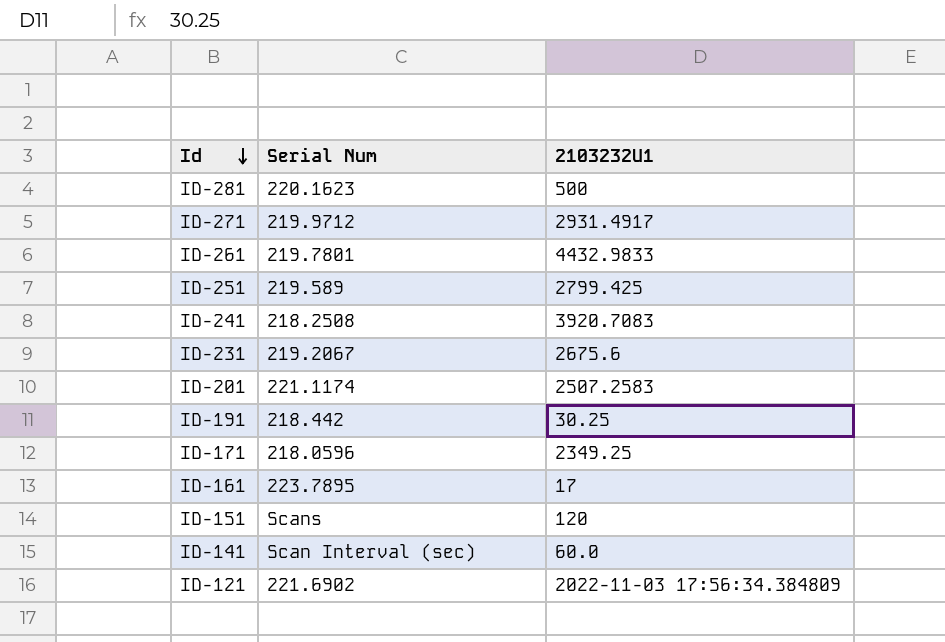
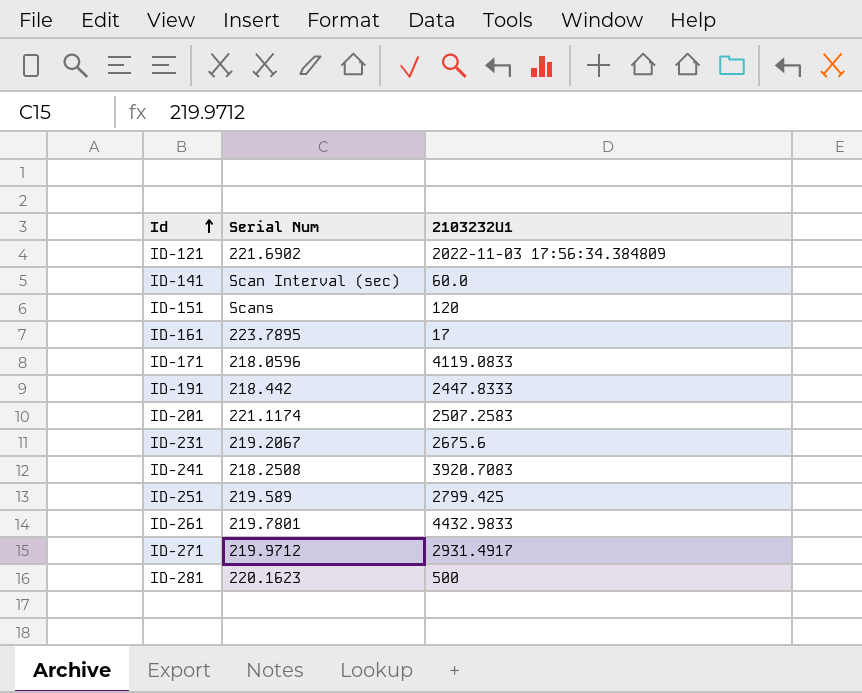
row order: Id descending -> Id ascending
ID-171 | 2103232U1: 2349.25 -> 4119.0833
ID-191 | 2103232U1: 30.25 -> 2447.8333

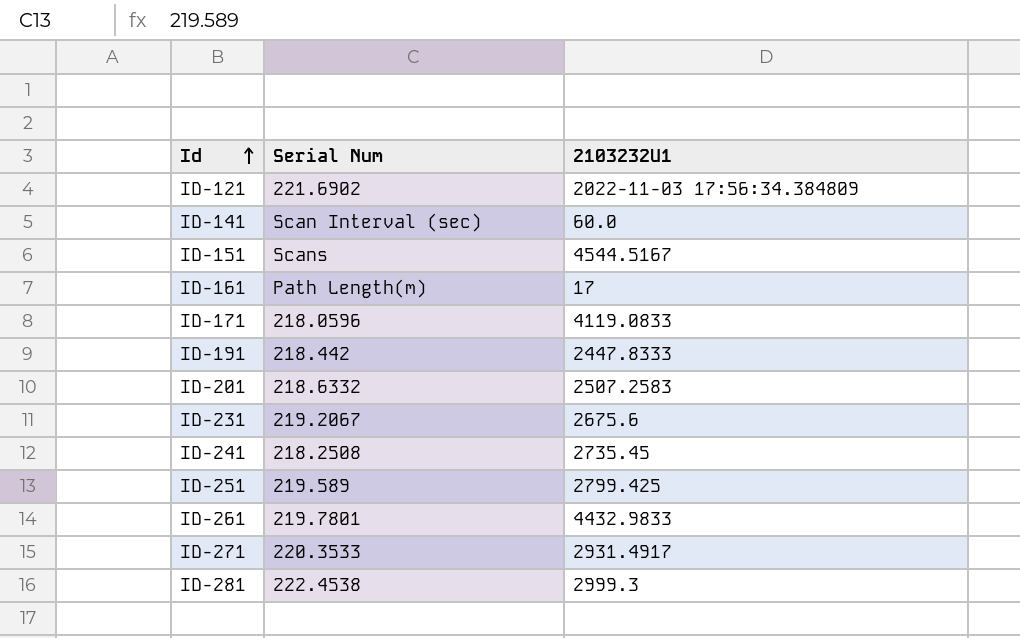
ID-151 | 2103232U1: 120 -> 4544.5167
ID-161 | Serial Num: 223.7895 -> Path Length(m)
ID-201 | Serial Num: 221.1174 -> 218.6332
ID-241 | 2103232U1: 3920.7083 -> 2735.45
ID-271 | Serial Num: 219.9712 -> 220.3533
ID-281 | Serial Num: 220.1623 -> 222.4538
ID-281 | 2103232U1: 500 -> 2999.3

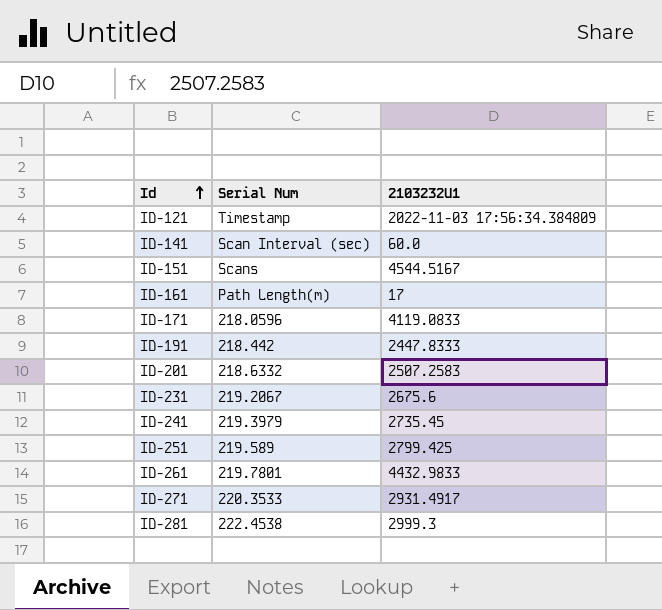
ID-121 | Serial Num: 221.6902 -> Timestamp
ID-241 | Serial Num: 218.2508 -> 219.3979

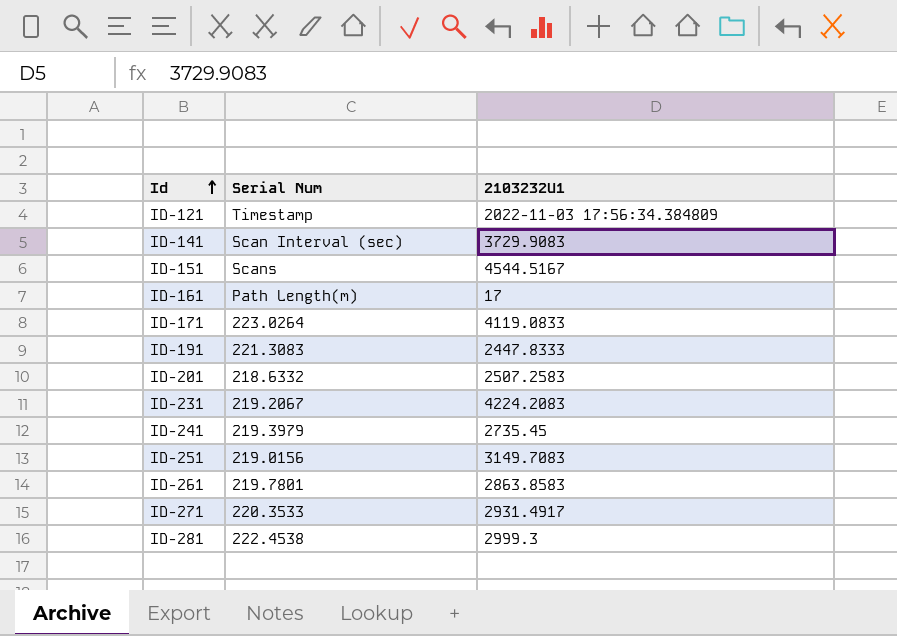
ID-141 | 2103232U1: 60.0 -> 3729.9083
ID-171 | Serial Num: 218.0596 -> 223.0264
ID-191 | Serial Num: 218.442 -> 221.3083
ID-231 | 2103232U1: 2675.6 -> 4224.2083
ID-251 | Serial Num: 219.589 -> 219.0156
ID-251 | 2103232U1: 2799.425 -> 3149.7083
ID-261 | 2103232U1: 4432.9833 -> 2863.8583

